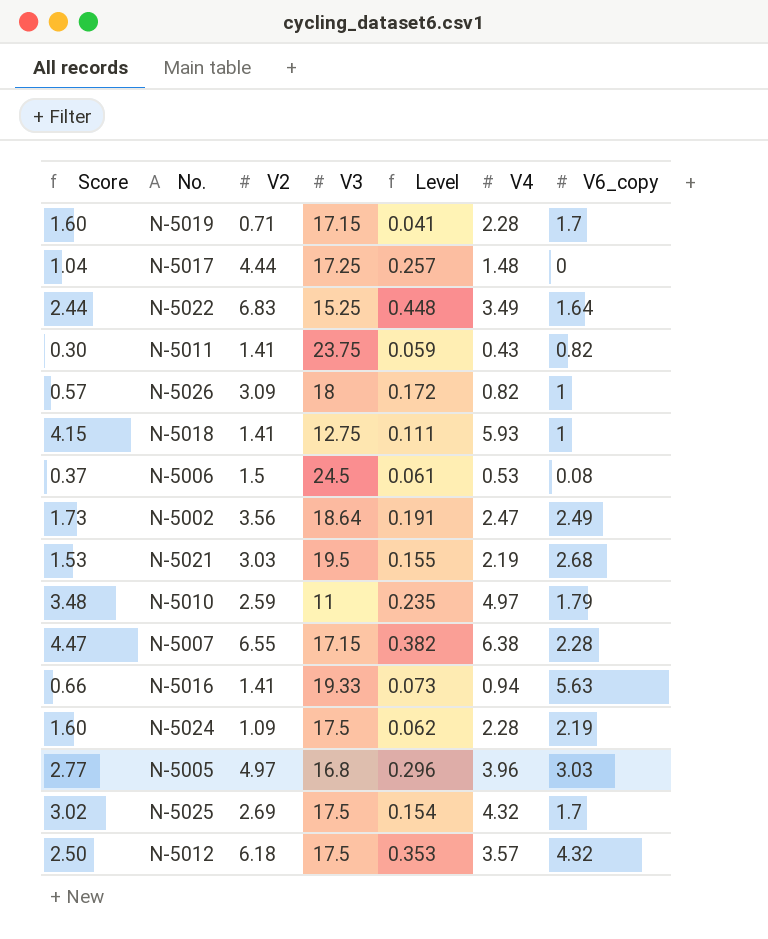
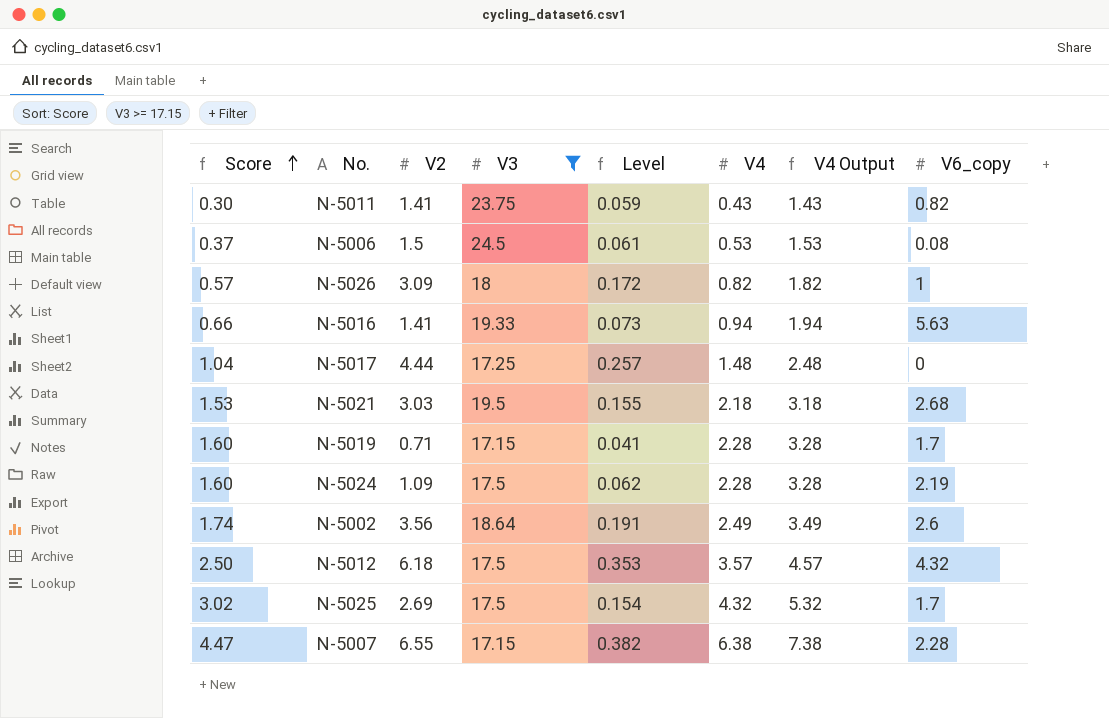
filter: none -> V3 >= 17.15
row order: none -> Score ascending
column V4 Output | formula: none -> [V4] + 1
N-5021 | V4: 2.19 -> 2.18
N-5002 | Score: 1.73 -> 1.74
N-5002 | V4: 2.47 -> 2.49
N-5002 | V6_copy: 2.49 -> 2.6

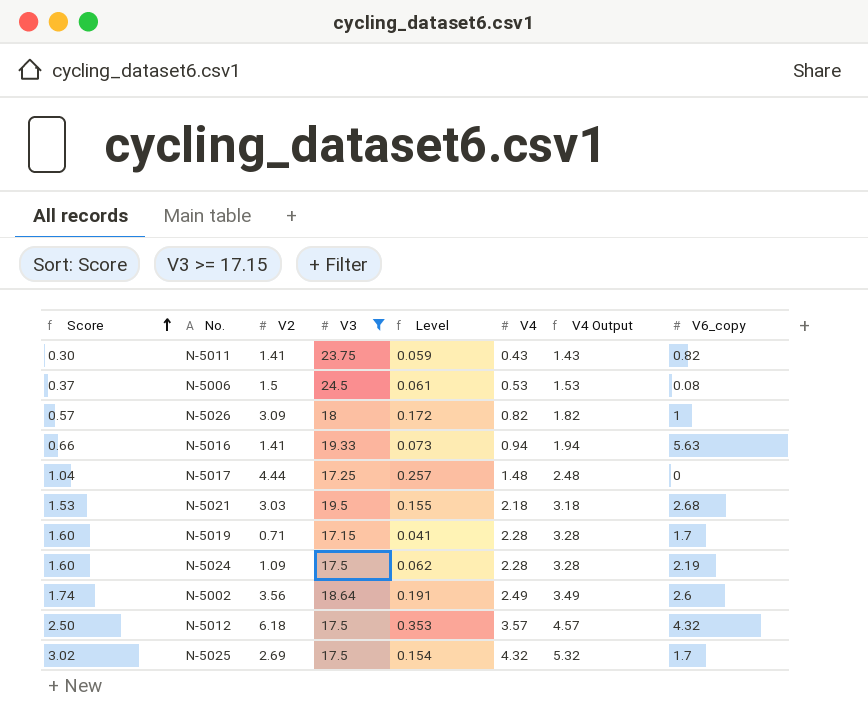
row N-5007: 4.47 | 6.55 | 17.15 | 0.382 | 6.38 | 7.38 | 2.28 -> none

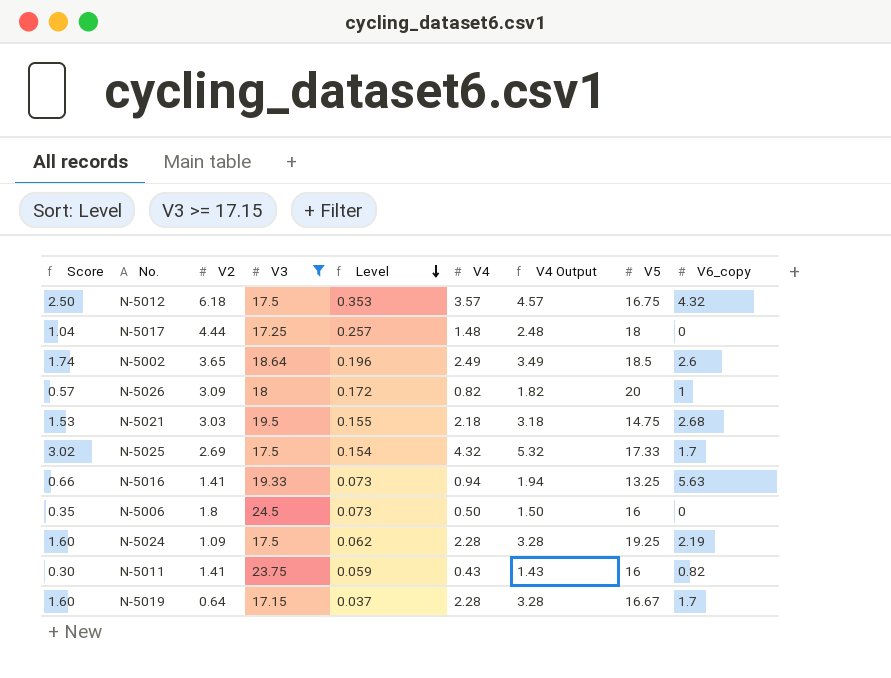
row order: Score ascending -> Level descending
column V5 | position: none -> 8
N-5002 | V2: 3.56 -> 3.65
N-5002 | Level: 0.191 -> 0.196
N-5006 | Score: 0.37 -> 0.35
N-5006 | V2: 1.5 -> 1.8
N-5006 | Level: 0.061 -> 0.073
N-5006 | V4: 0.53 -> 0.50
N-5006 | V4 Output: 1.53 -> 1.50
N-5006 | V6_copy: 0.08 -> 0
N-5019 | V2: 0.71 -> 0.64
N-5019 | Level: 0.041 -> 0.037

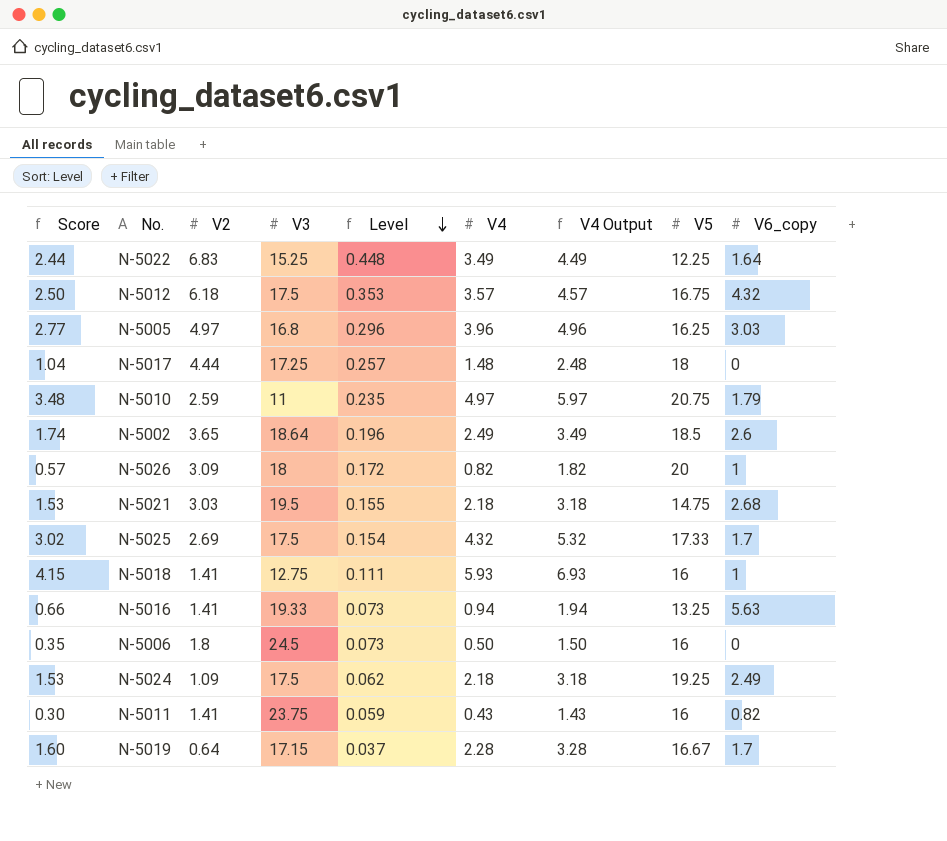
filter: V3 >= 17.15 -> none
N-5024 | Score: 1.60 -> 1.53
N-5024 | V4: 2.28 -> 2.18
N-5024 | V4 Output: 3.28 -> 3.18
N-5024 | V6_copy: 2.19 -> 2.49

